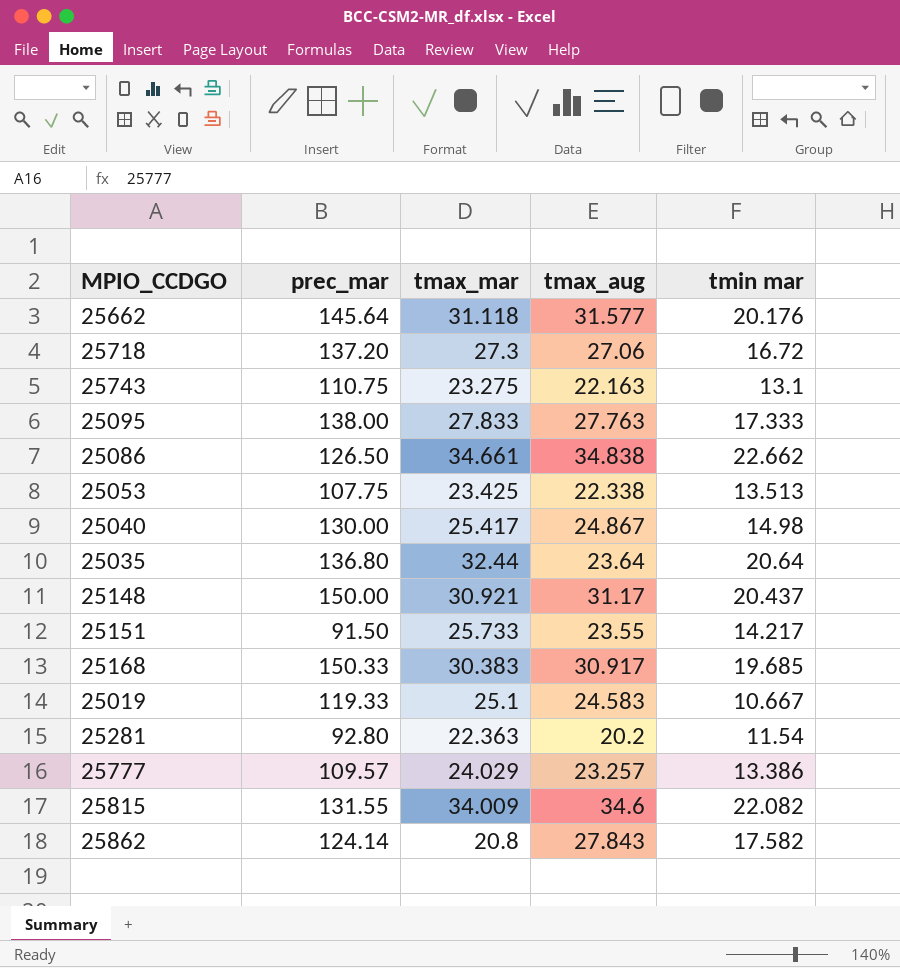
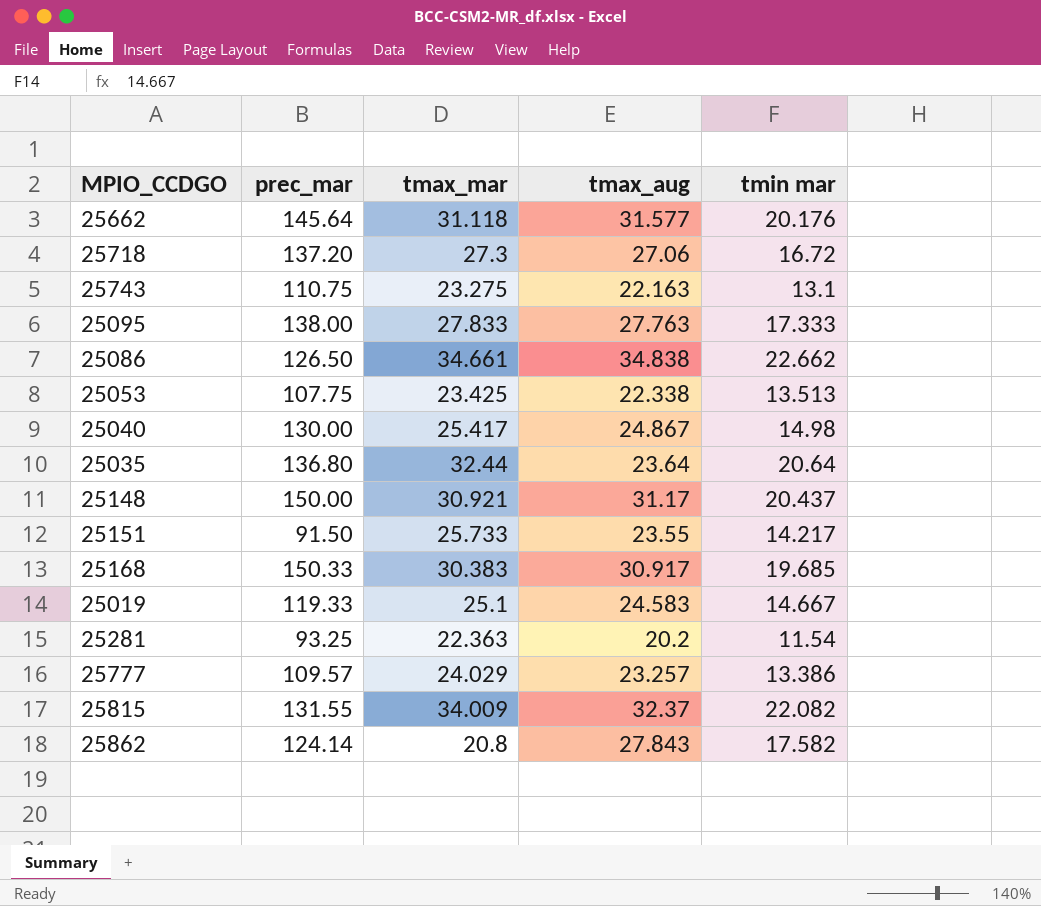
25019 | tmin mar: 10.667 -> 14.667
25281 | prec_mar: 92.80 -> 93.25
25815 | tmax_aug: 34.6 -> 32.37

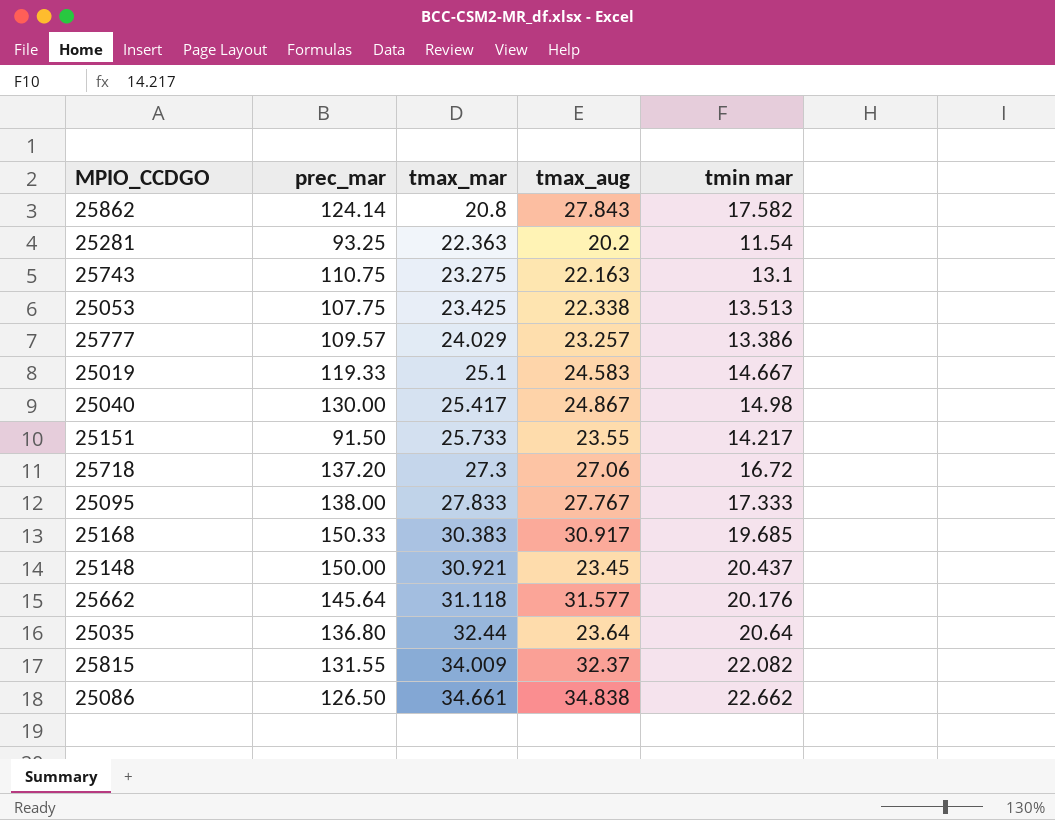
row order: none -> tmax_mar ascending
25095 | tmax_aug: 27.763 -> 27.767
25148 | tmax_aug: 31.17 -> 23.45

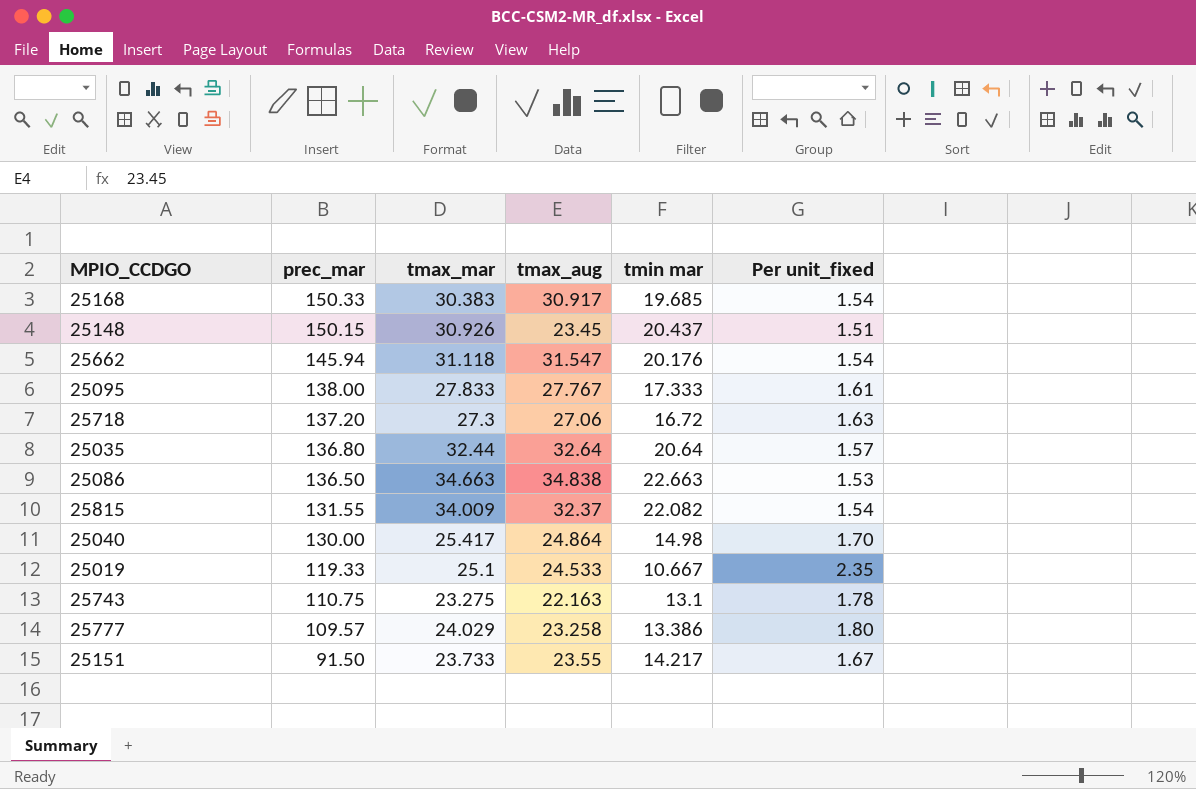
row order: tmax_mar ascending -> prec_mar descending
column Per unit_fixed | formula: none -> [tmax_mar] / [tmin mar]
row 25862: 124.14 | 20.8 | 27.843 | 17.582 -> none
row 25281: 93.25 | 22.363 | 20.2 | 11.54 -> none
row 25053: 107.75 | 23.425 | 22.338 | 13.513 -> none
25148 | prec_mar: 150.00 -> 150.15
25148 | tmax_mar: 30.921 -> 30.926
25662 | prec_mar: 145.64 -> 145.94
25662 | tmax_aug: 31.577 -> 31.547
25035 | tmax_aug: 23.64 -> 32.64
25086 | prec_mar: 126.50 -> 136.50
25086 | tmax_mar: 34.661 -> 34.663
25086 | tmin mar: 22.662 -> 22.663
25040 | tmax_aug: 24.867 -> 24.864
25019 | tmax_aug: 24.583 -> 24.533
25019 | tmin mar: 14.667 -> 10.667
25777 | tmax_aug: 23.257 -> 23.258
25151 | tmax_mar: 25.733 -> 23.733

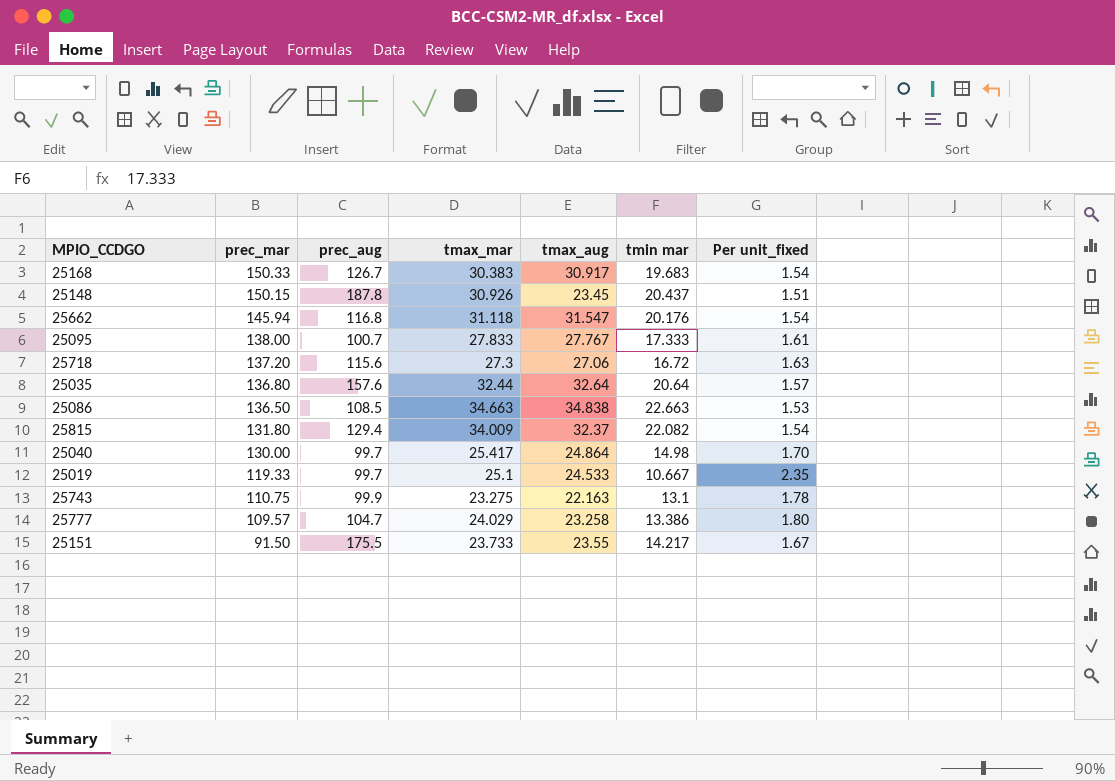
column prec_aug | position: none -> 3
25168 | tmin mar: 19.685 -> 19.683
25815 | prec_mar: 131.55 -> 131.80

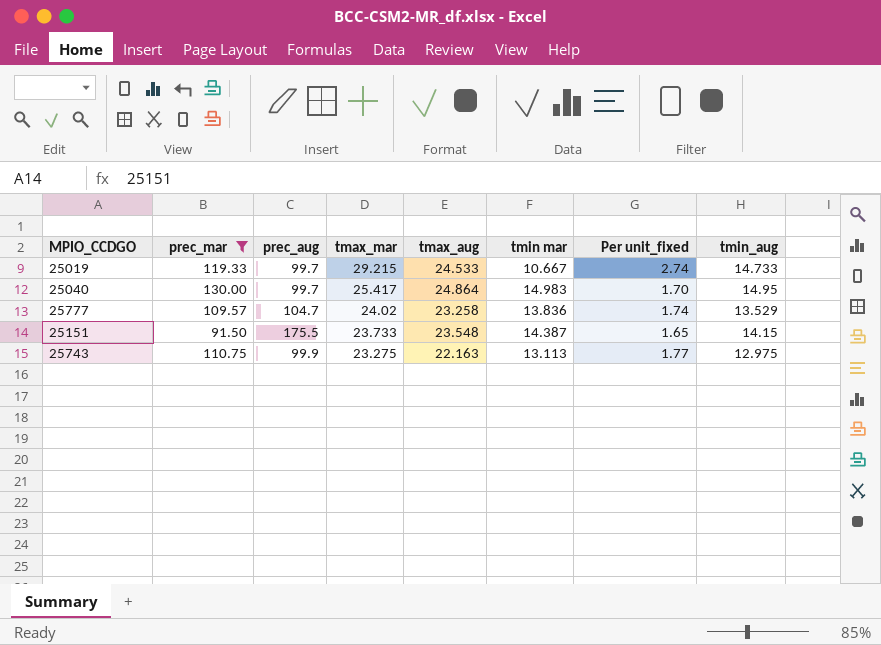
filter: none -> prec_mar <= 130.00
row order: prec_mar descending -> tmax_mar descending
column tmin_aug | position: none -> 8
25019 | tmax_mar: 25.1 -> 29.215
25019 | Per unit_fixed: 2.35 -> 2.74
25040 | tmin mar: 14.98 -> 14.983
25777 | tmax_mar: 24.029 -> 24.02
25777 | tmin mar: 13.386 -> 13.836
25777 | Per unit_fixed: 1.80 -> 1.74
25151 | tmax_aug: 23.55 -> 23.548
25151 | tmin mar: 14.217 -> 14.387
25151 | Per unit_fixed: 1.67 -> 1.65
25743 | tmin mar: 13.1 -> 13.113
25743 | Per unit_fixed: 1.78 -> 1.77

